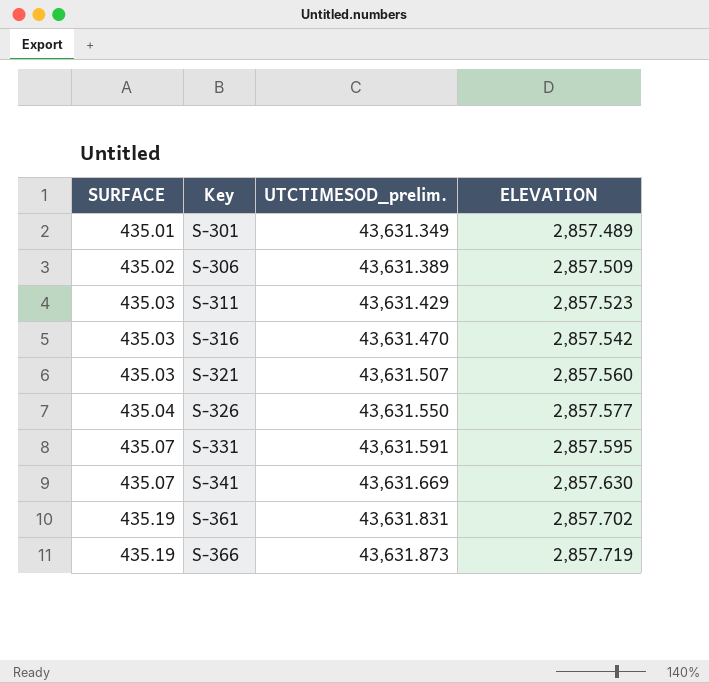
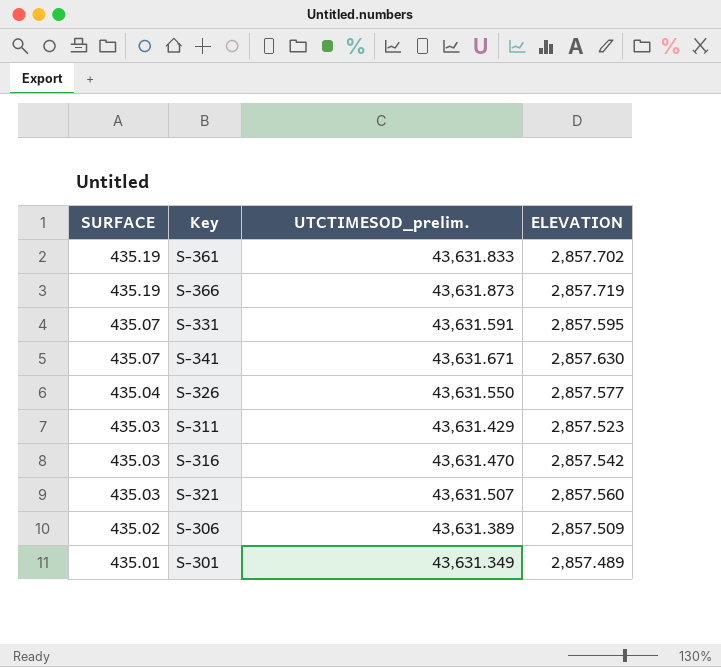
row order: SURFACE ascending -> SURFACE descending
S-361 | UTCTIMESOD_prelim.: 43,631.831 -> 43,631.833
S-341 | UTCTIMESOD_prelim.: 43,631.669 -> 43,631.671

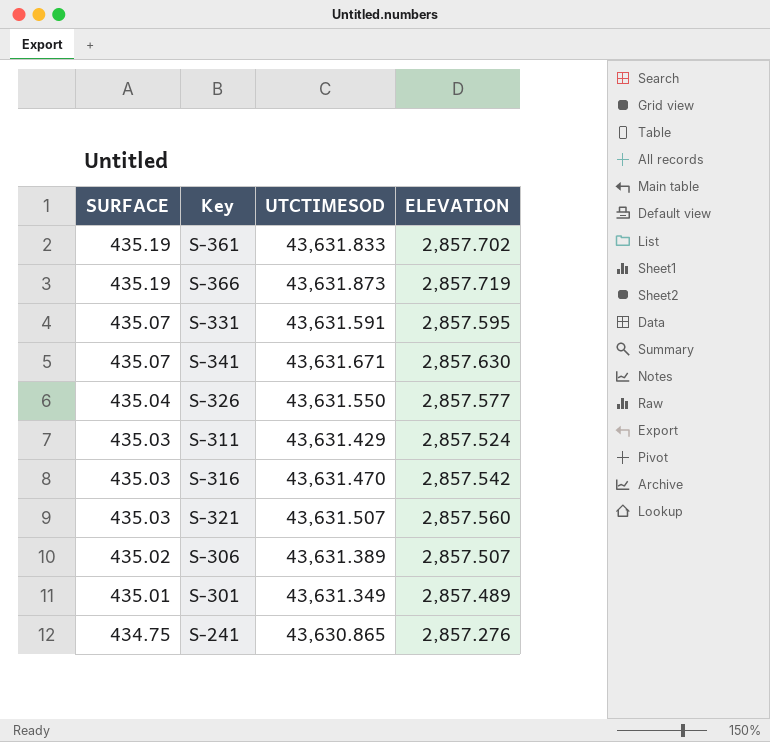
column name: UTCTIMESOD_prelim. -> UTCTIMESOD
S-311 | ELEVATION: 2,857.523 -> 2,857.524
S-306 | ELEVATION: 2,857.509 -> 2,857.507
row S-241: none -> 434.75 | 43,630.865 | 2,857.276

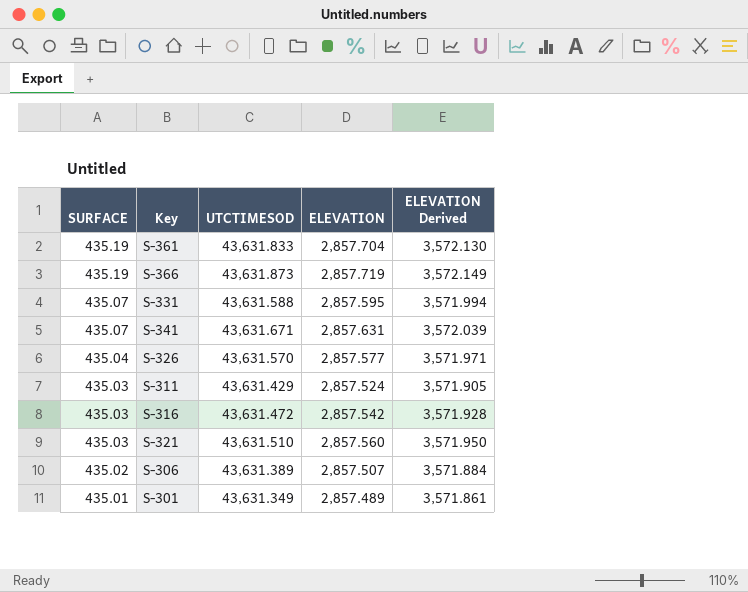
column ELEVATION Derived | formula: none -> [ELEVATION] * 1.25
row S-241: 434.75 | 43,630.865 | 2,857.276 -> none
S-361 | ELEVATION: 2,857.702 -> 2,857.704
S-331 | UTCTIMESOD: 43,631.591 -> 43,631.588
S-341 | ELEVATION: 2,857.630 -> 2,857.631
S-326 | UTCTIMESOD: 43,631.550 -> 43,631.570
S-316 | UTCTIMESOD: 43,631.470 -> 43,631.472
S-321 | UTCTIMESOD: 43,631.507 -> 43,631.510

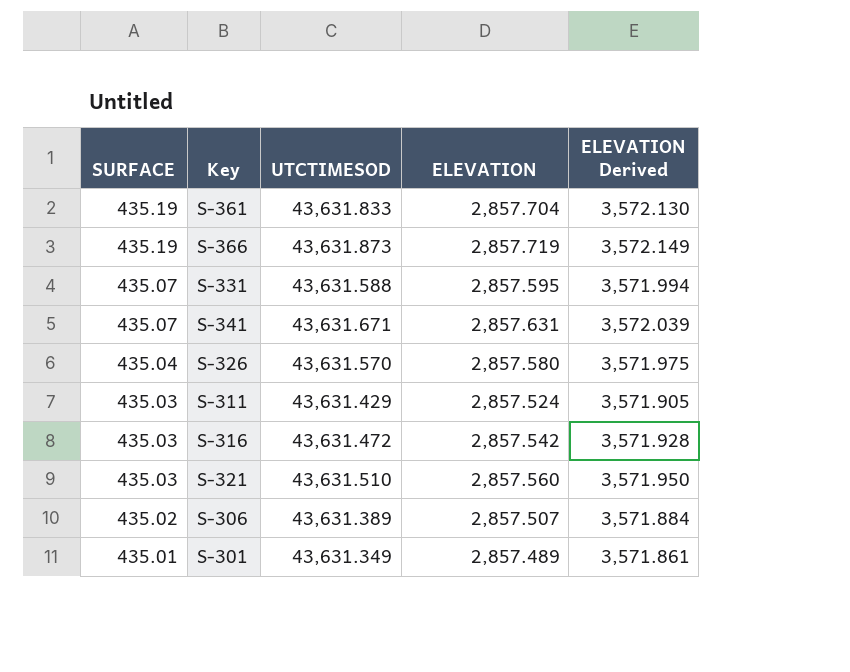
S-326 | ELEVATION: 2,857.577 -> 2,857.580
S-326 | ELEVATION Derived: 3,571.971 -> 3,571.975

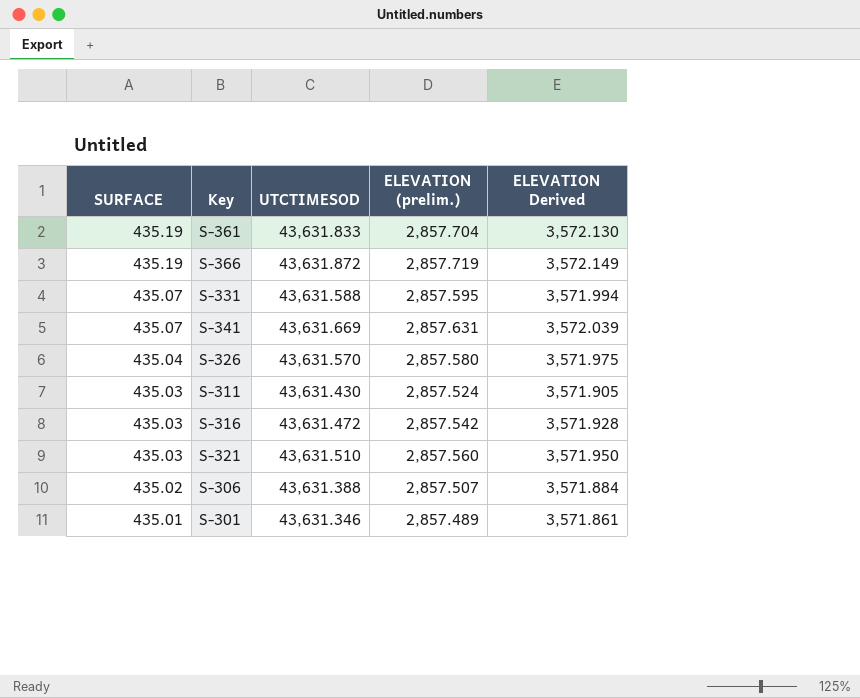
column name: ELEVATION -> ELEVATION (prelim.)
S-366 | UTCTIMESOD: 43,631.873 -> 43,631.872
S-341 | UTCTIMESOD: 43,631.671 -> 43,631.669
S-311 | UTCTIMESOD: 43,631.429 -> 43,631.430
S-306 | UTCTIMESOD: 43,631.389 -> 43,631.388
S-301 | UTCTIMESOD: 43,631.349 -> 43,631.346

